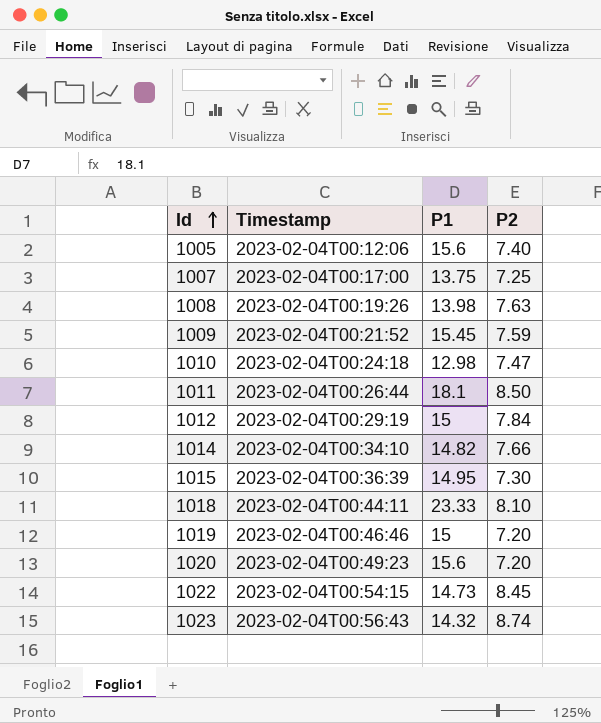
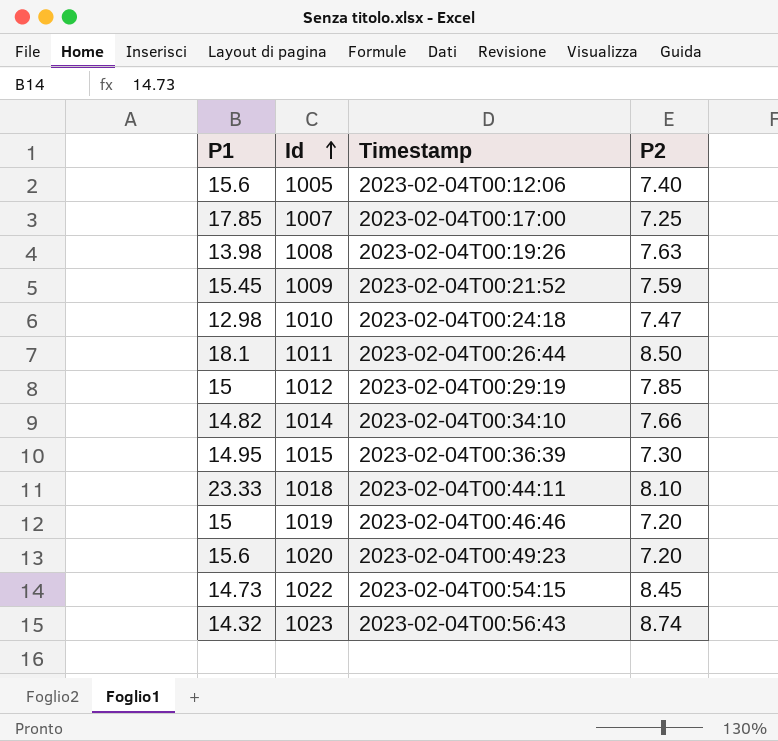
column P1 | position: 3 -> 1
1007 | P1: 13.75 -> 17.85
1012 | P2: 7.84 -> 7.85

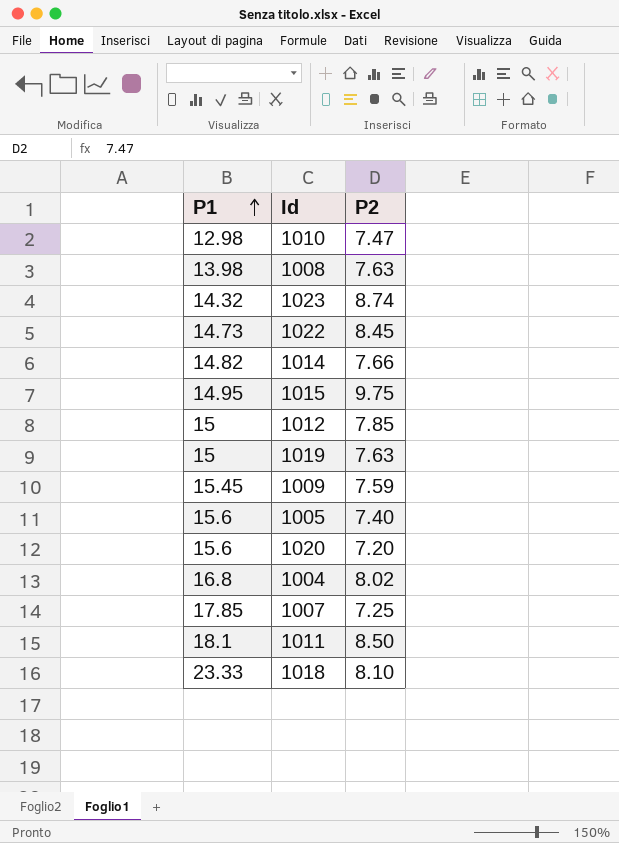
row order: Id ascending -> P1 ascending
column Timestamp | position: 3 -> none
1015 | P2: 7.30 -> 9.75
1019 | P2: 7.20 -> 7.63
row 1004: none -> 16.8 | 8.02

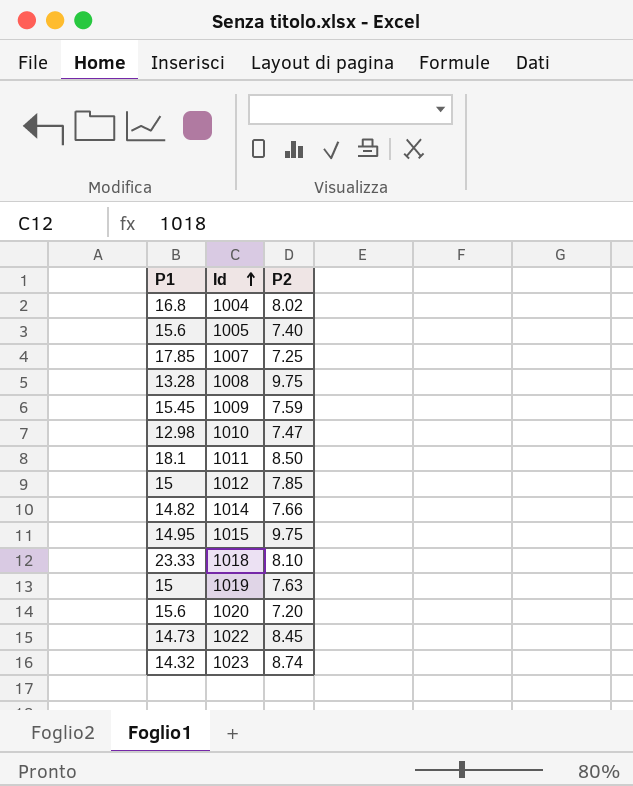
row order: P1 ascending -> Id ascending
1008 | P1: 13.98 -> 13.28
1008 | P2: 7.63 -> 9.75

